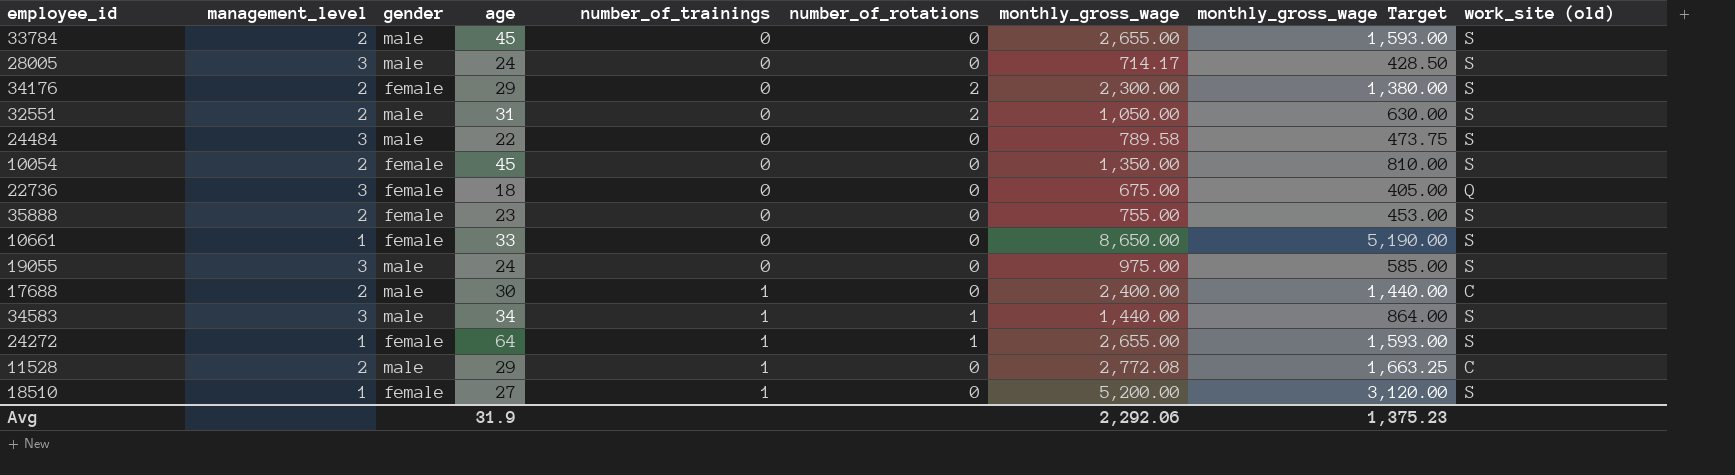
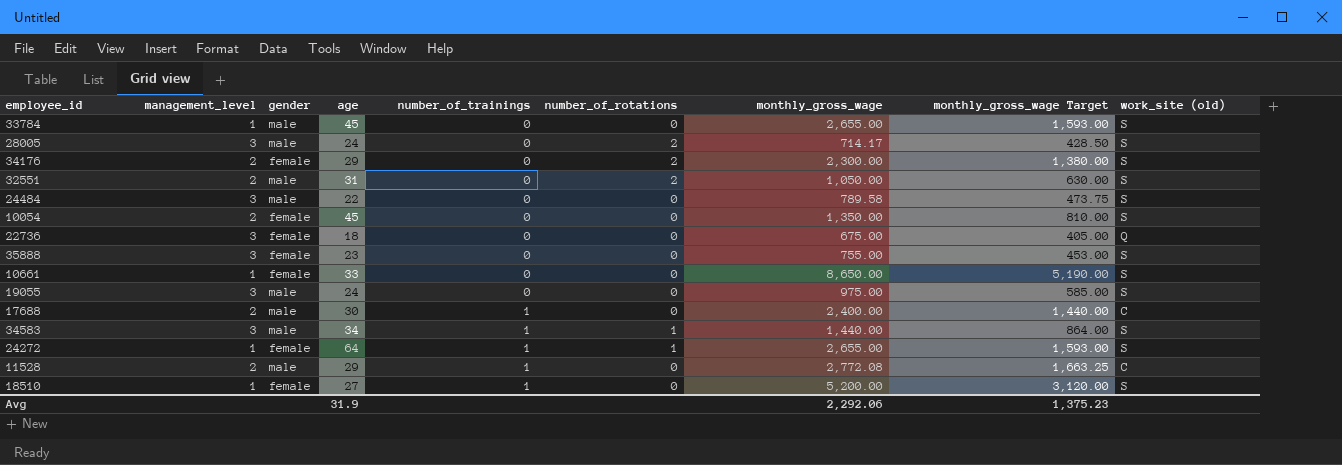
33784 | management_level: 2 -> 1
28005 | number_of_rotations: 0 -> 2
35888 | management_level: 2 -> 3

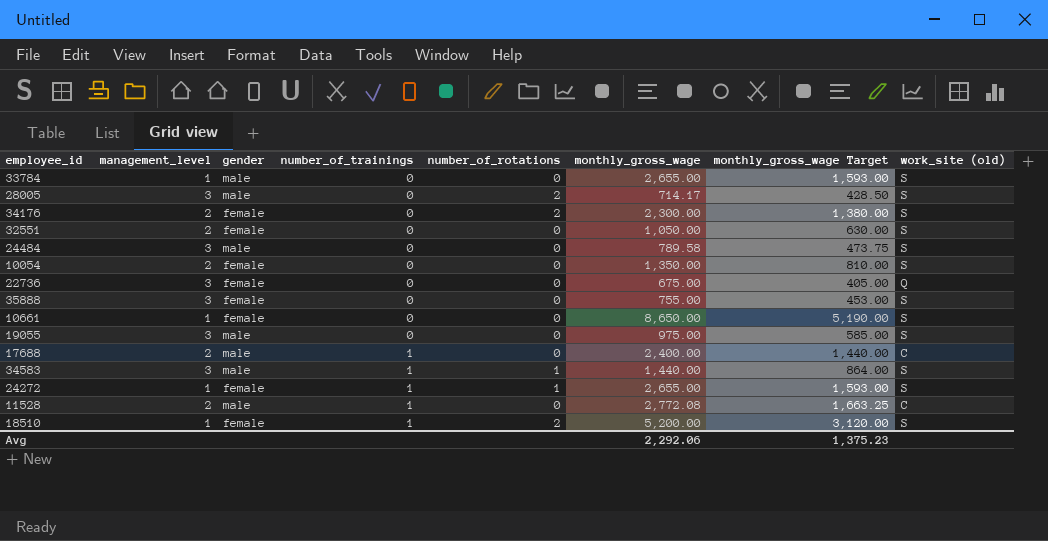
column age | position: 4 -> none
32551 | gender: male -> female
32551 | number_of_rotations: 2 -> 0
18510 | number_of_rotations: 0 -> 2

